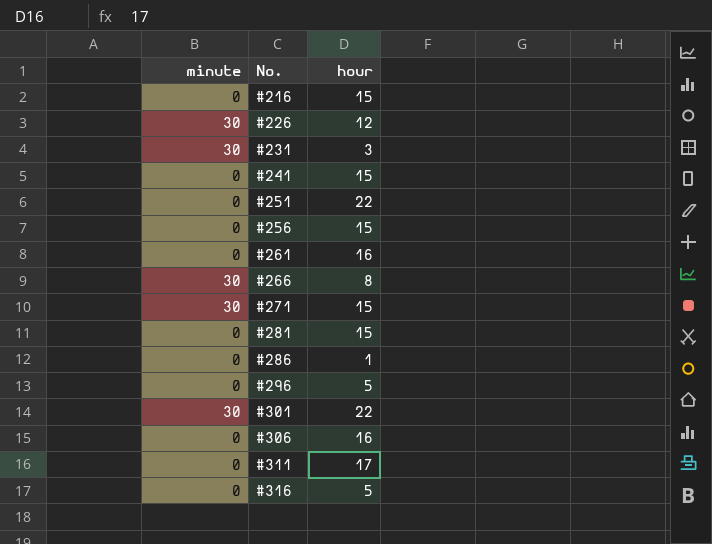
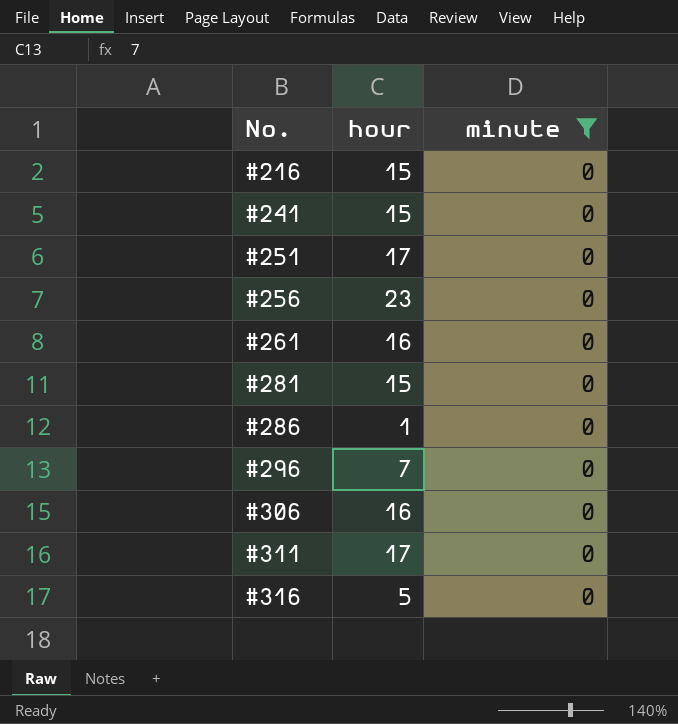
filter: none -> minute = 0
column minute | position: 1 -> 3
#251 | hour: 22 -> 17
#256 | hour: 15 -> 23
#296 | hour: 5 -> 7

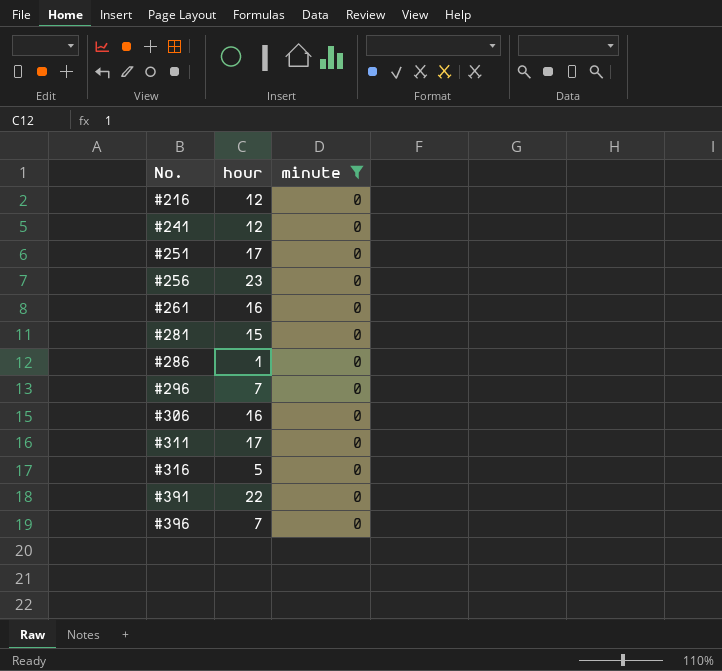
#216 | hour: 15 -> 12
#241 | hour: 15 -> 12
row #391: none -> 22 | 0
row #396: none -> 7 | 0

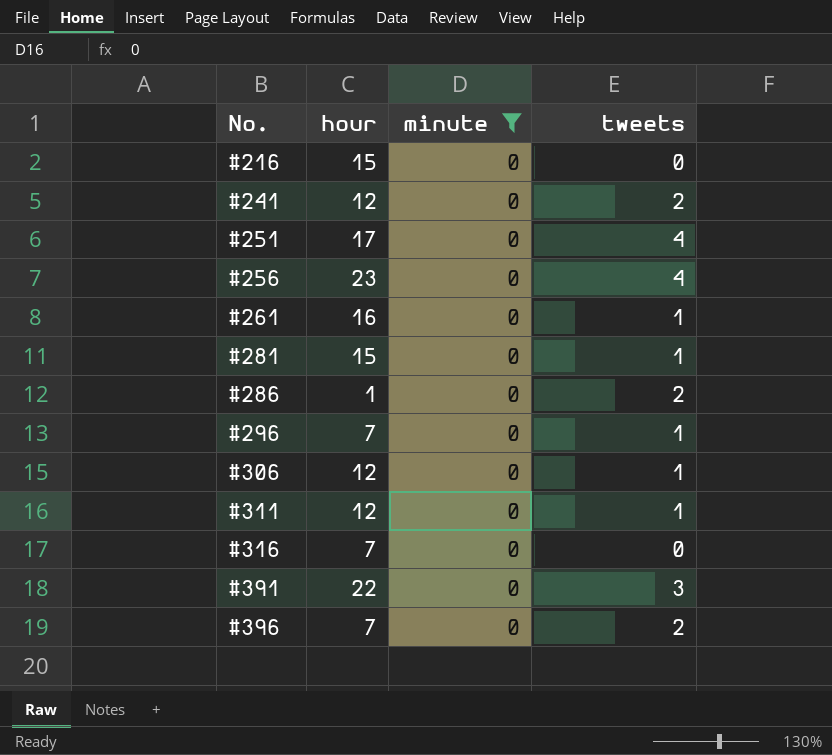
column tweets | position: none -> 4
#216 | hour: 12 -> 15
#306 | hour: 16 -> 12
#311 | hour: 17 -> 12
#316 | hour: 5 -> 7

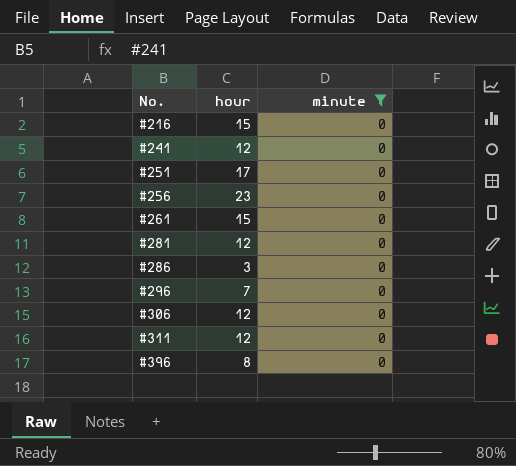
column tweets | position: 4 -> none
row #316: 7 | 0 | 0 -> none
row #391: 22 | 0 | 3 -> none
#261 | hour: 16 -> 15
#281 | hour: 15 -> 12
#286 | hour: 1 -> 3
#396 | hour: 7 -> 8

